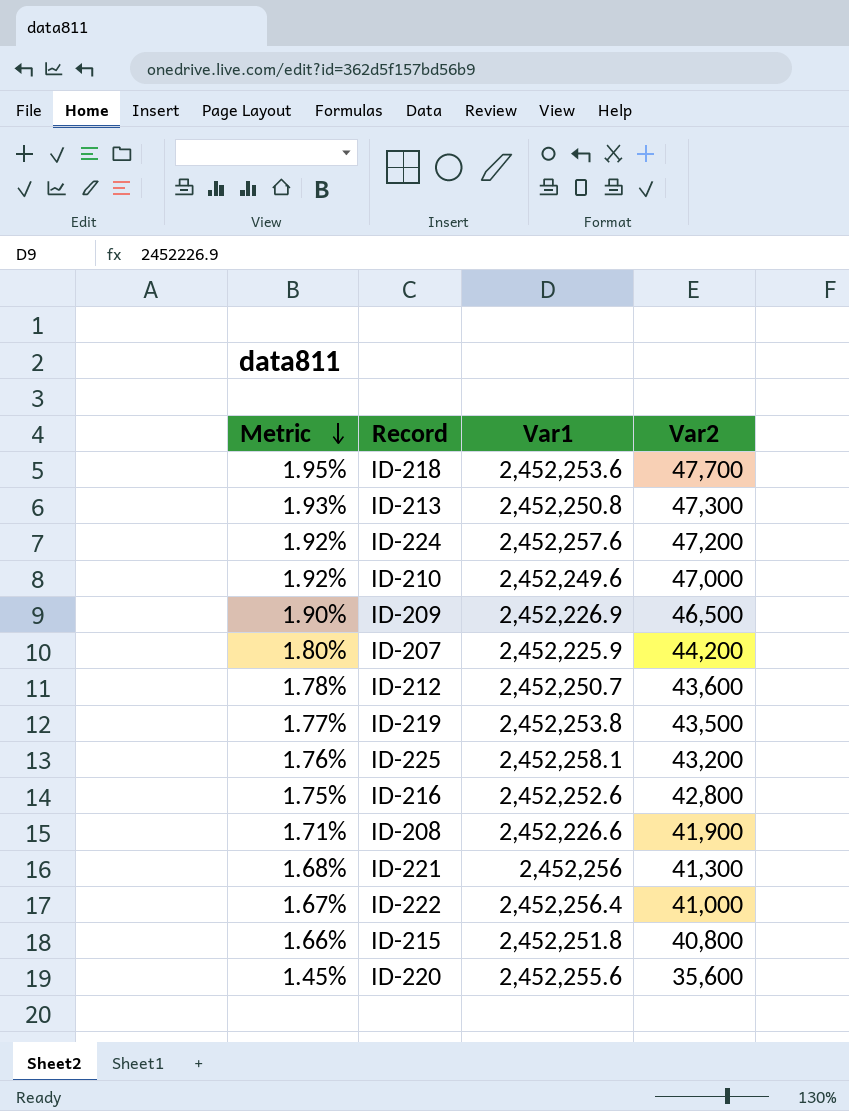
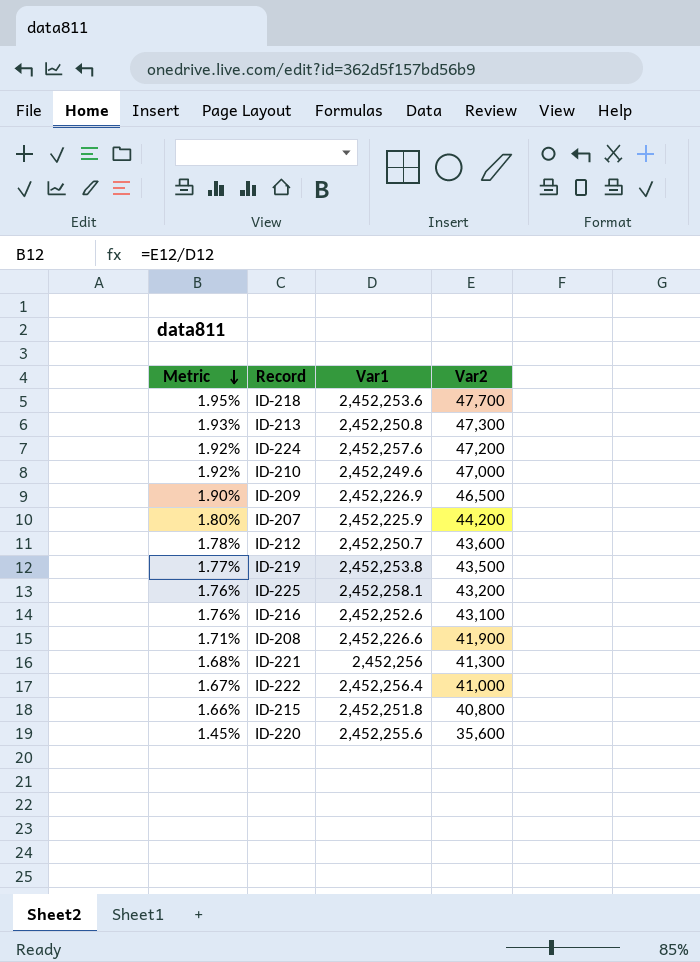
ID-216 | Metric: 1.75% -> 1.76%
ID-216 | Var2: 42,800 -> 43,100

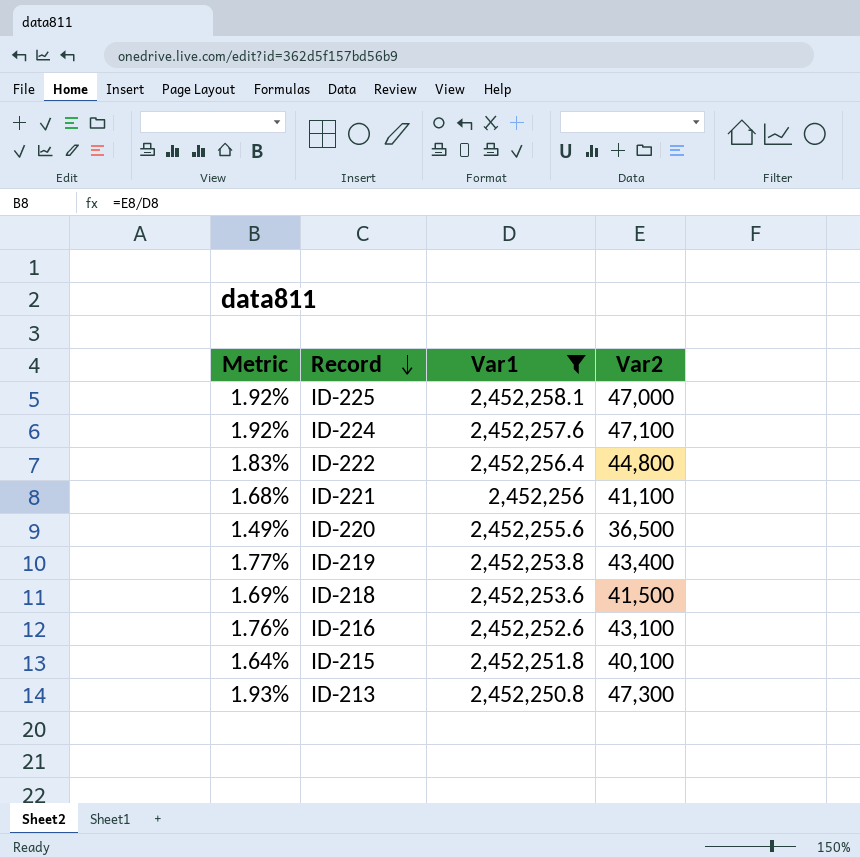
filter: none -> Var1 >= 2,452,250.8
row order: Metric descending -> Record descending
ID-225 | Metric: 1.76% -> 1.92%
ID-225 | Var2: 43,200 -> 47,000
ID-224 | Var2: 47,200 -> 47,100
ID-222 | Metric: 1.67% -> 1.83%
ID-222 | Var2: 41,000 -> 44,800
ID-221 | Var2: 41,300 -> 41,100
ID-220 | Metric: 1.45% -> 1.49%
ID-220 | Var2: 35,600 -> 36,500
ID-219 | Var2: 43,500 -> 43,400
ID-218 | Metric: 1.95% -> 1.69%
ID-218 | Var2: 47,700 -> 41,500
ID-215 | Metric: 1.66% -> 1.64%
ID-215 | Var2: 40,800 -> 40,100

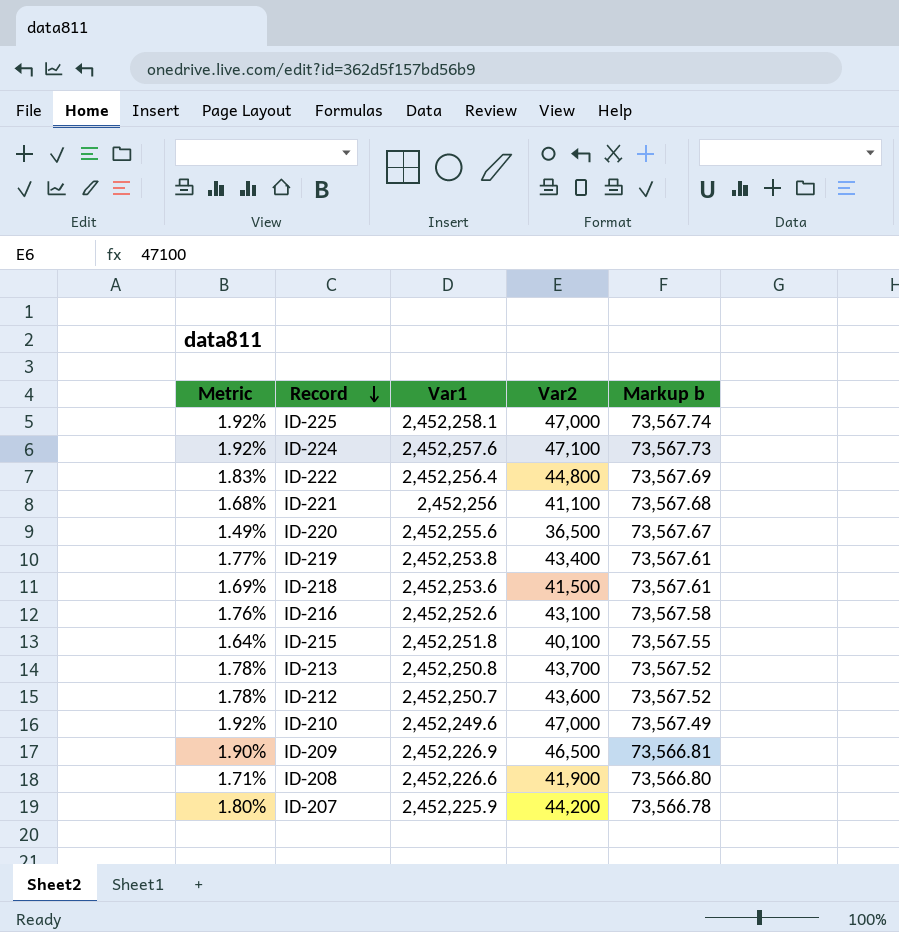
filter: Var1 >= 2,452,250.8 -> none
column Markup b | formula: none -> [Var1] * 0.03
ID-213 | Metric: 1.93% -> 1.78%
ID-213 | Var2: 47,300 -> 43,700

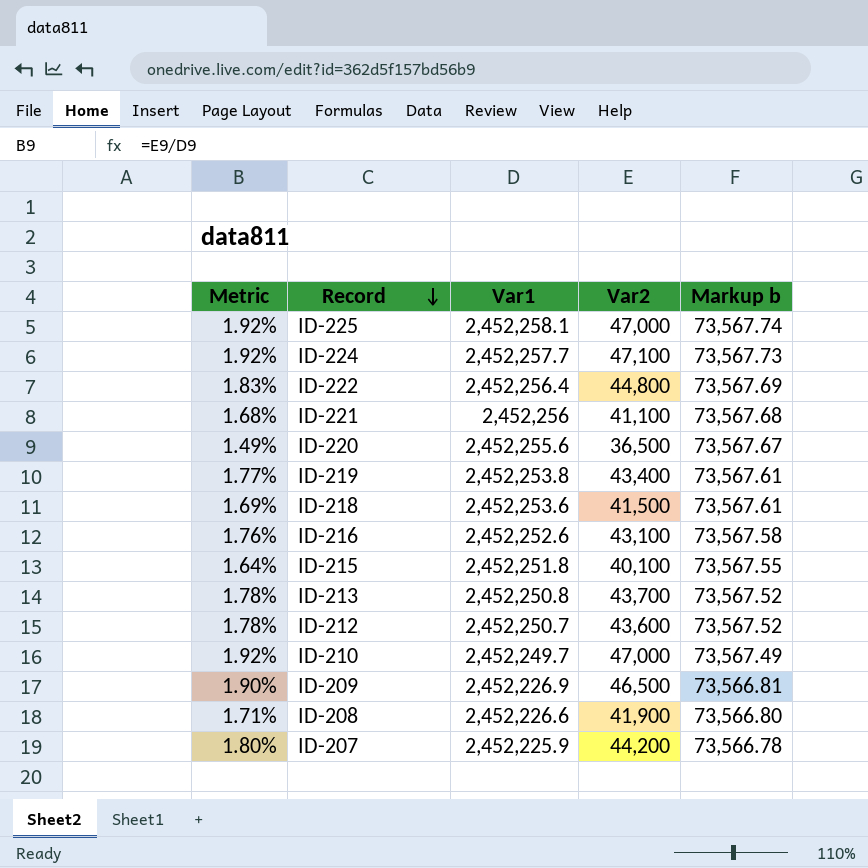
ID-224 | Var1: 2,452,257.6 -> 2,452,257.7
ID-210 | Var1: 2,452,249.6 -> 2,452,249.7

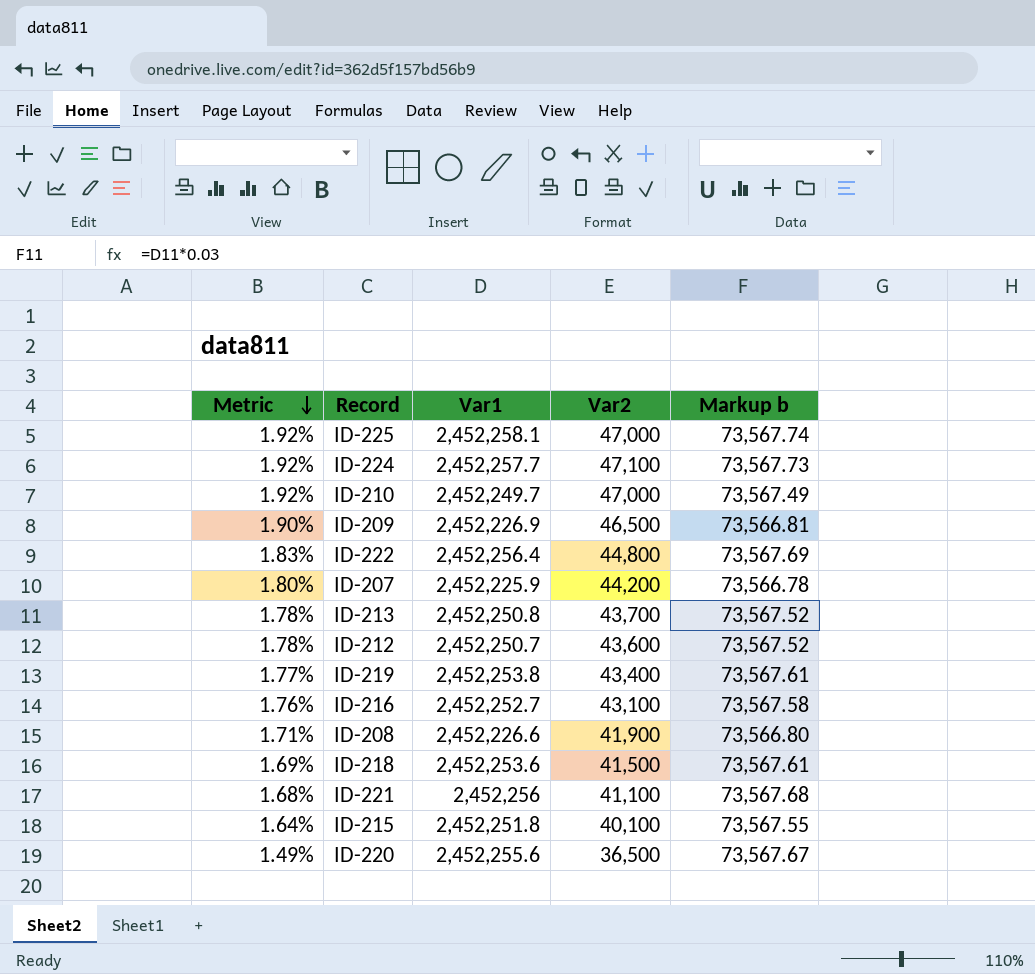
row order: Record descending -> Metric descending
ID-216 | Var1: 2,452,252.6 -> 2,452,252.7

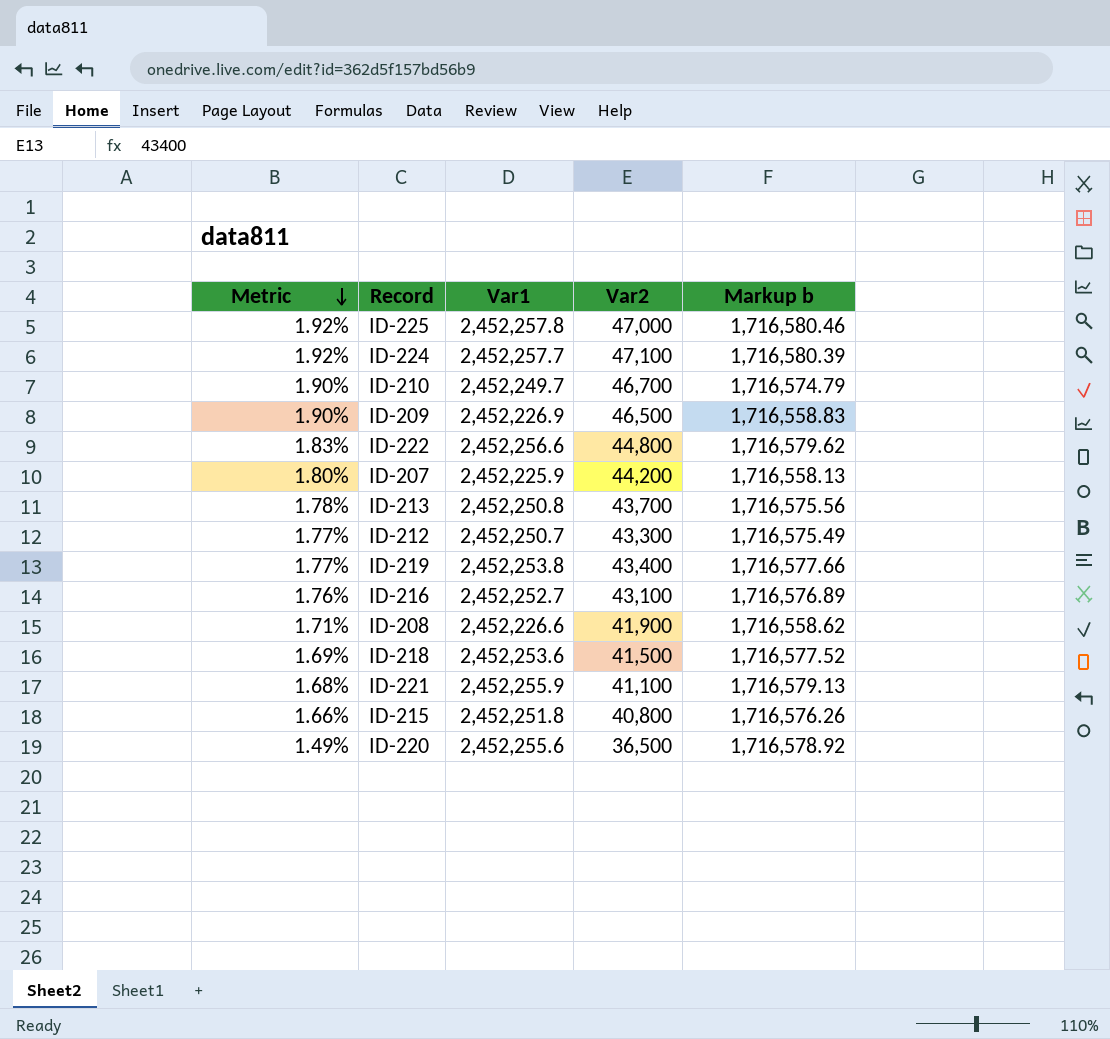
column Markup b | formula: [Var1] * 0.03 -> [Var1] * 0.7
ID-225 | Var1: 2,452,258.1 -> 2,452,257.8
ID-210 | Metric: 1.92% -> 1.90%
ID-210 | Var2: 47,000 -> 46,700
ID-222 | Var1: 2,452,256.4 -> 2,452,256.6
ID-212 | Metric: 1.78% -> 1.77%
ID-212 | Var2: 43,600 -> 43,300
ID-221 | Var1: 2,452,256 -> 2,452,255.9
ID-215 | Metric: 1.64% -> 1.66%
ID-215 | Var2: 40,100 -> 40,800

